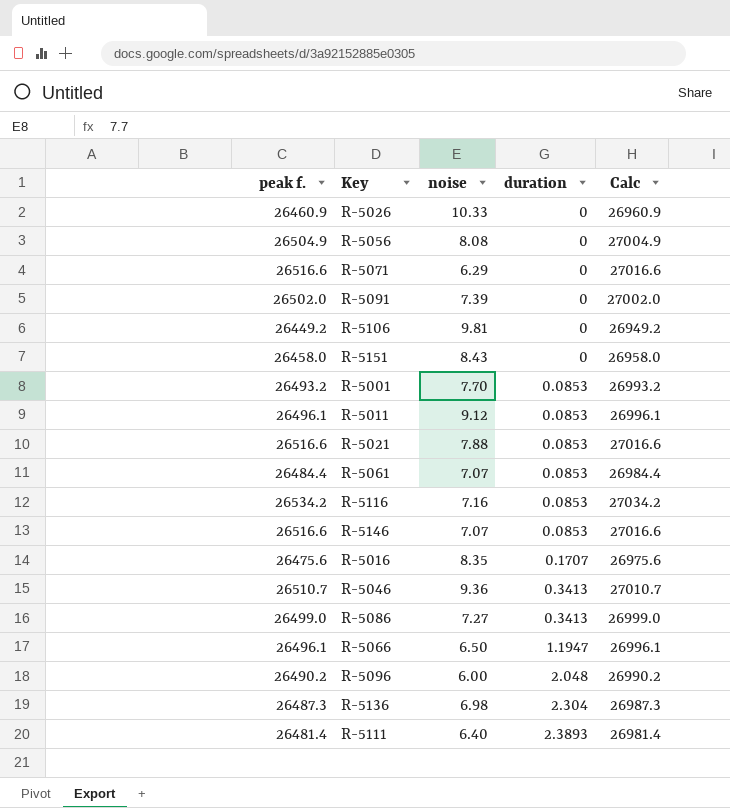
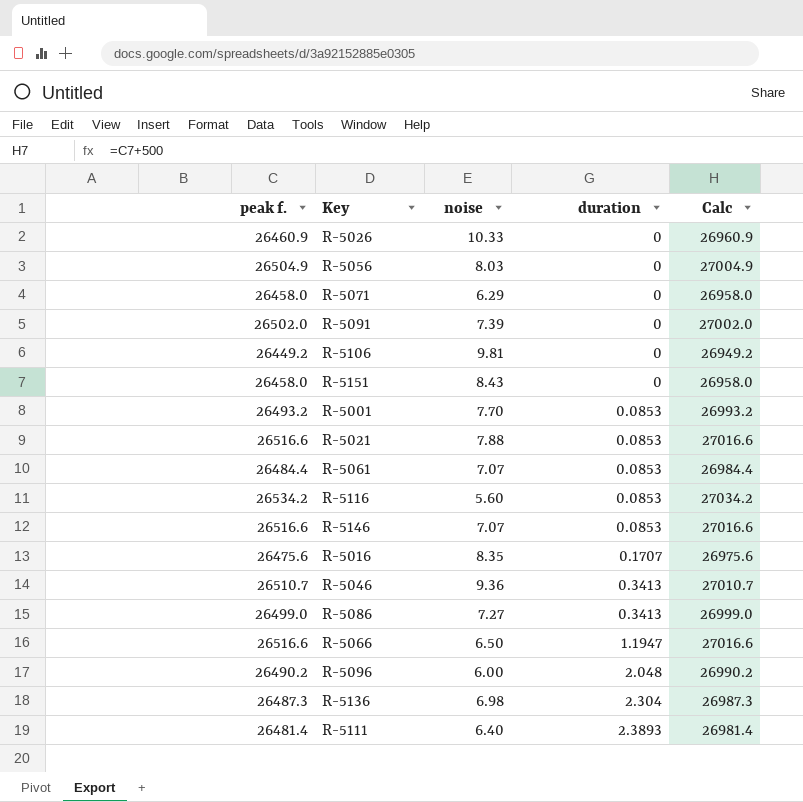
row R-5011: 26496.1 | 9.12 | 0.0853 | 26996.1 -> none
R-5056 | noise: 8.08 -> 8.03
R-5071 | peak f.: 26516.6 -> 26458.0
R-5071 | Calc: 27016.6 -> 26958.0
R-5116 | noise: 7.16 -> 5.60
R-5066 | peak f.: 26496.1 -> 26516.6
R-5066 | Calc: 26996.1 -> 27016.6

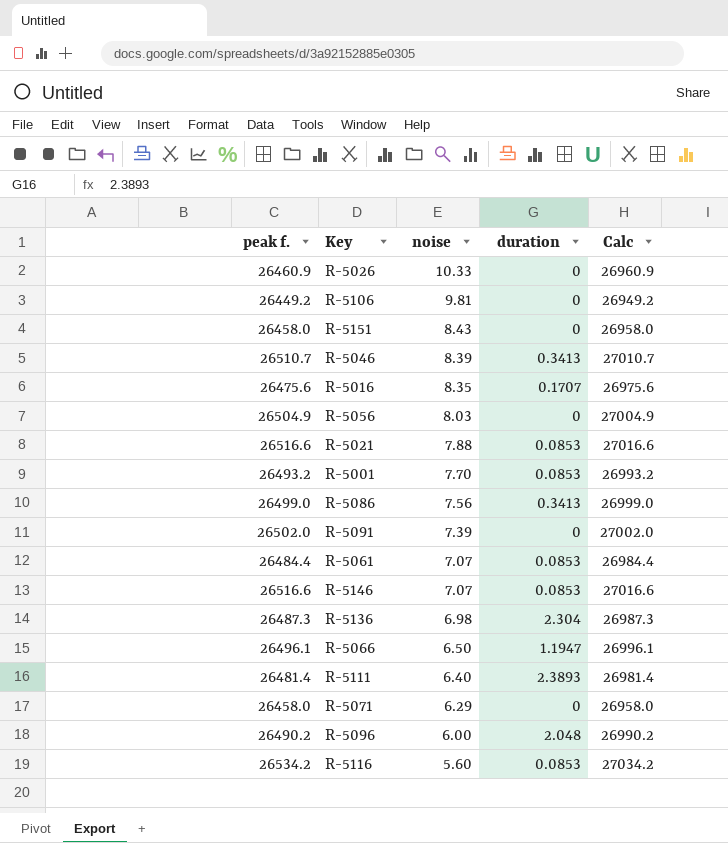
row order: duration ascending -> noise descending
R-5046 | noise: 9.36 -> 8.39
R-5086 | noise: 7.27 -> 7.56
R-5066 | peak f.: 26516.6 -> 26496.1
R-5066 | Calc: 27016.6 -> 26996.1

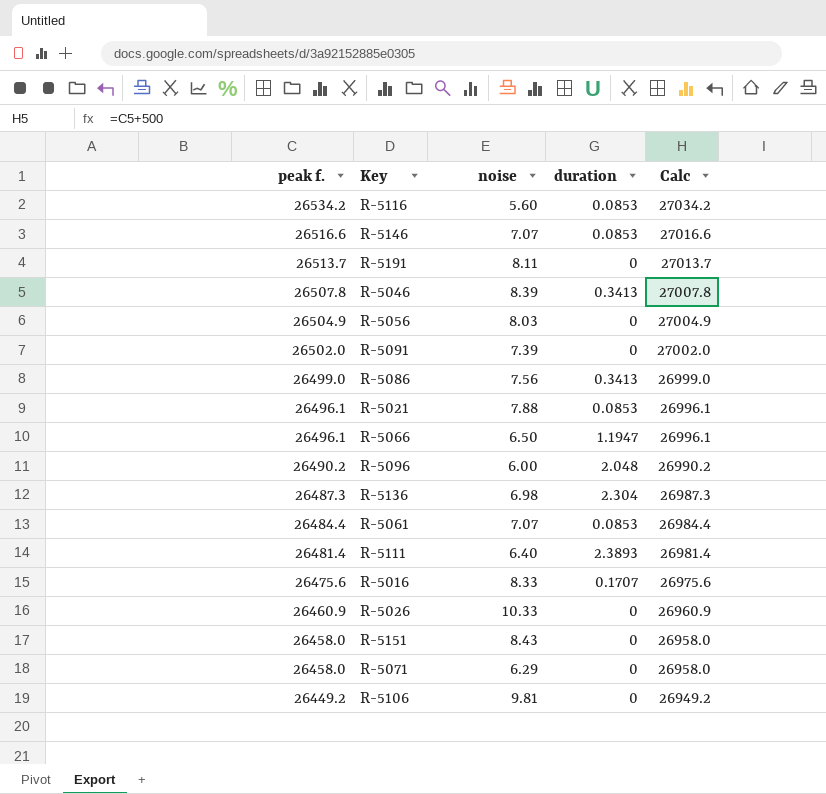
row order: noise descending -> peak f. descending
row R-5001: 26493.2 | 7.70 | 0.0853 | 26993.2 -> none
row R-5191: none -> 26513.7 | 8.11 | 0 | 27013.7
R-5046 | peak f.: 26510.7 -> 26507.8
R-5046 | Calc: 27010.7 -> 27007.8
R-5021 | peak f.: 26516.6 -> 26496.1
R-5021 | Calc: 27016.6 -> 26996.1
R-5016 | noise: 8.35 -> 8.33

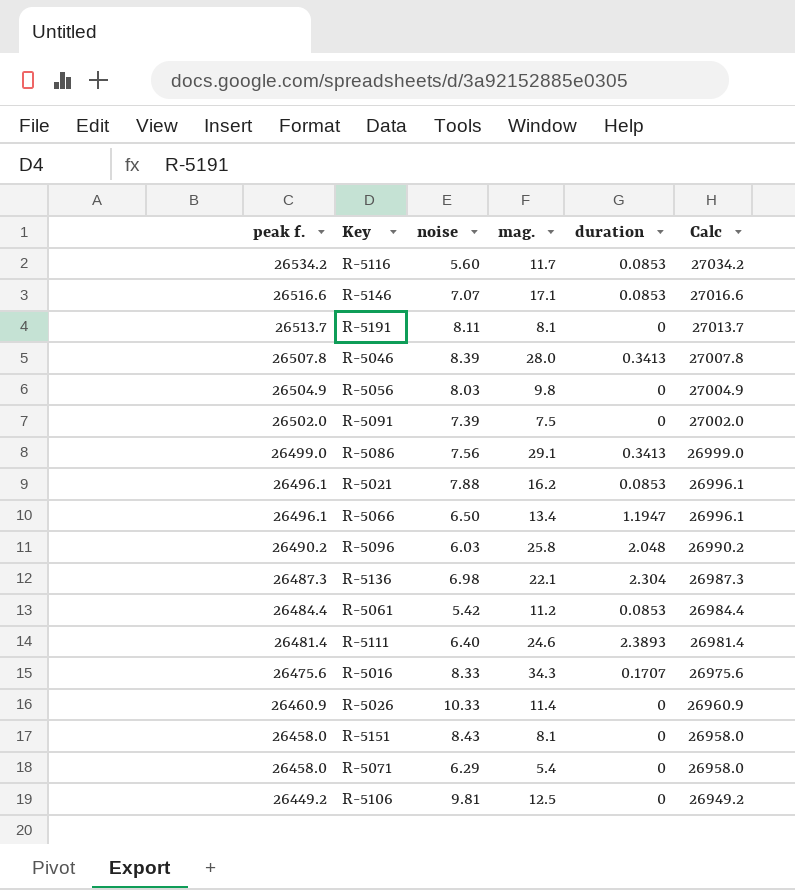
column mag. | position: none -> 4
R-5096 | noise: 6.00 -> 6.03
R-5061 | noise: 7.07 -> 5.42

